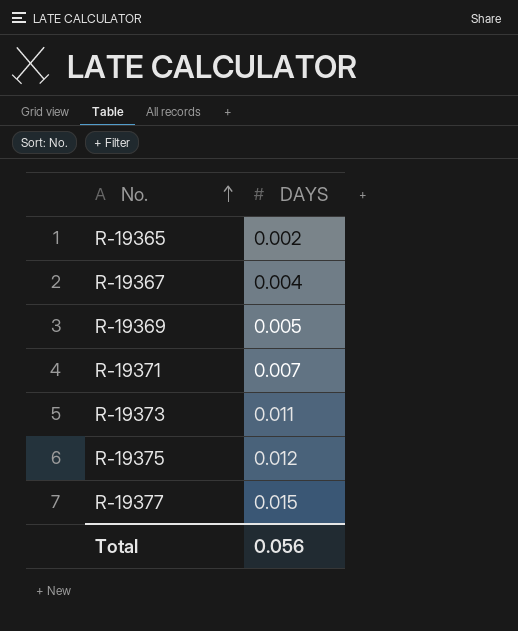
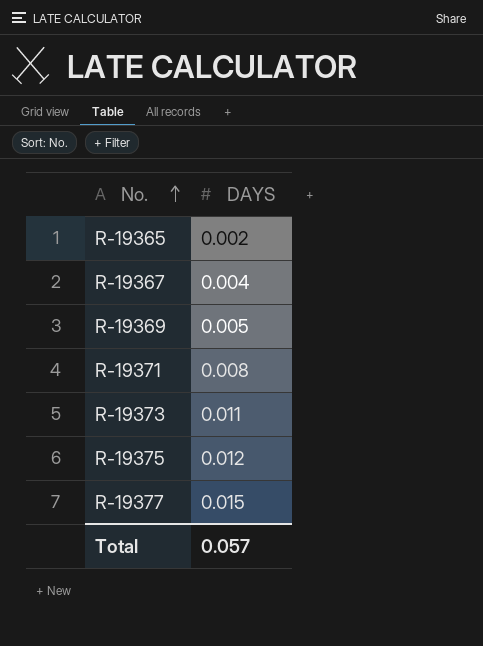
R-19371 | DAYS: 0.007 -> 0.008
Total | DAYS: 0.056 -> 0.057

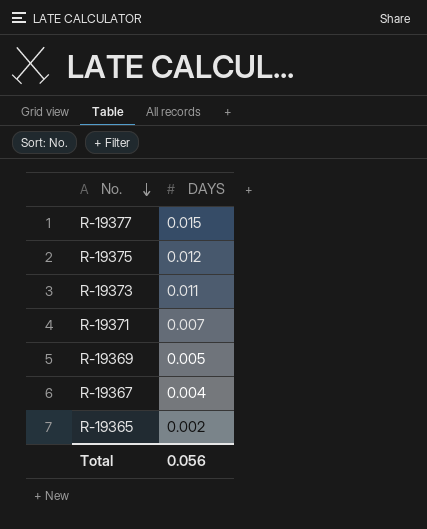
row order: No. ascending -> No. descending
R-19371 | DAYS: 0.008 -> 0.007
Total | DAYS: 0.057 -> 0.056

